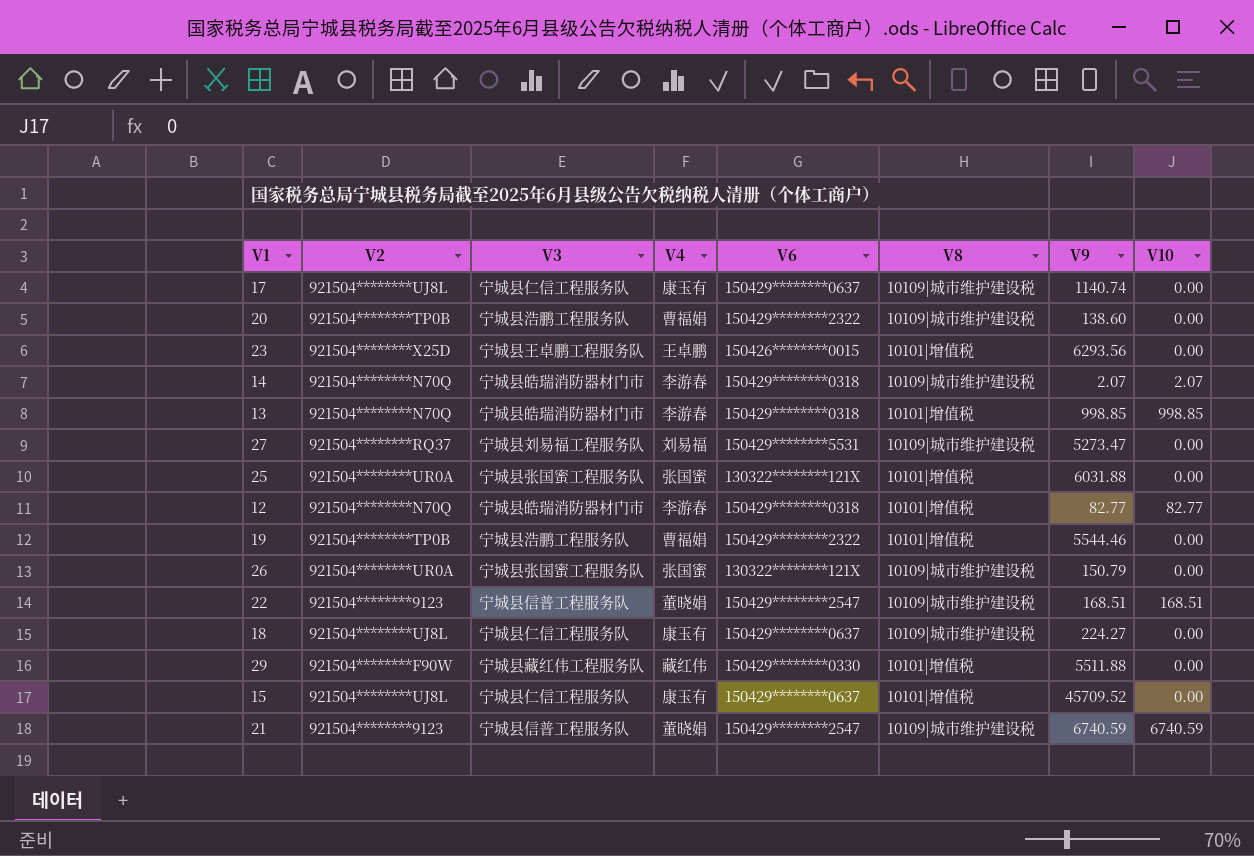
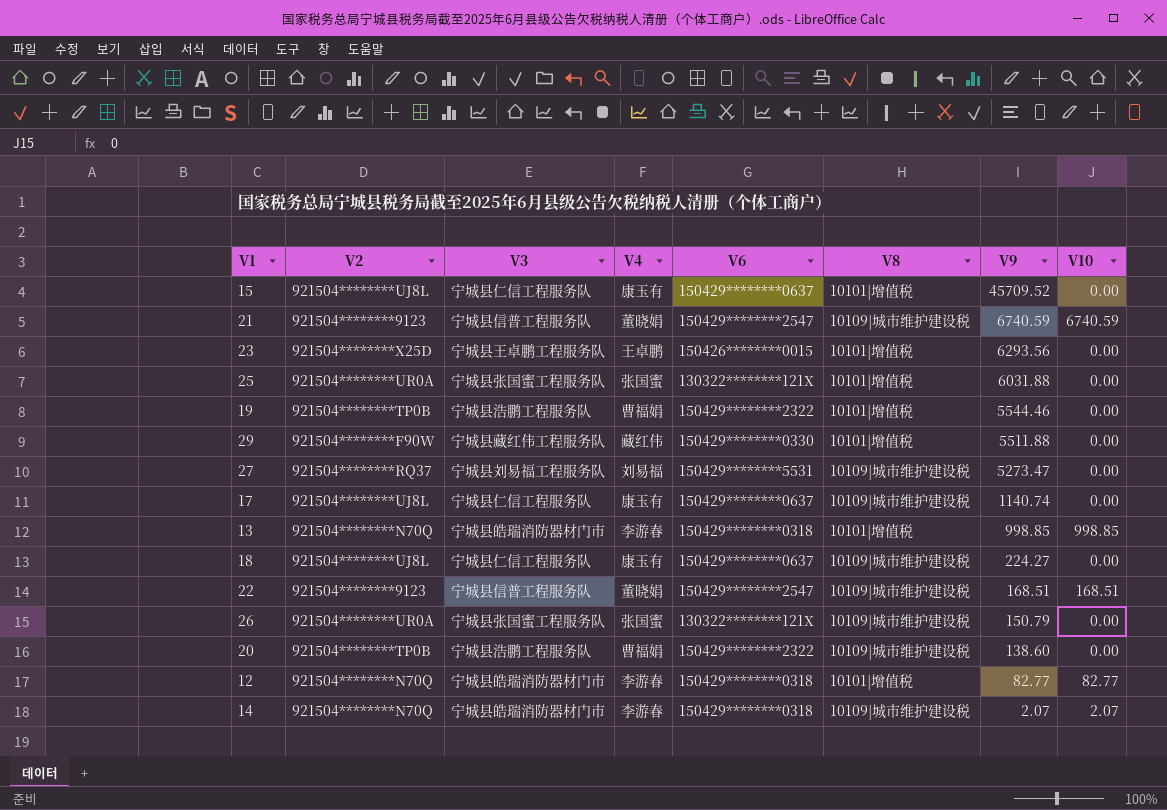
row order: none -> V9 descending

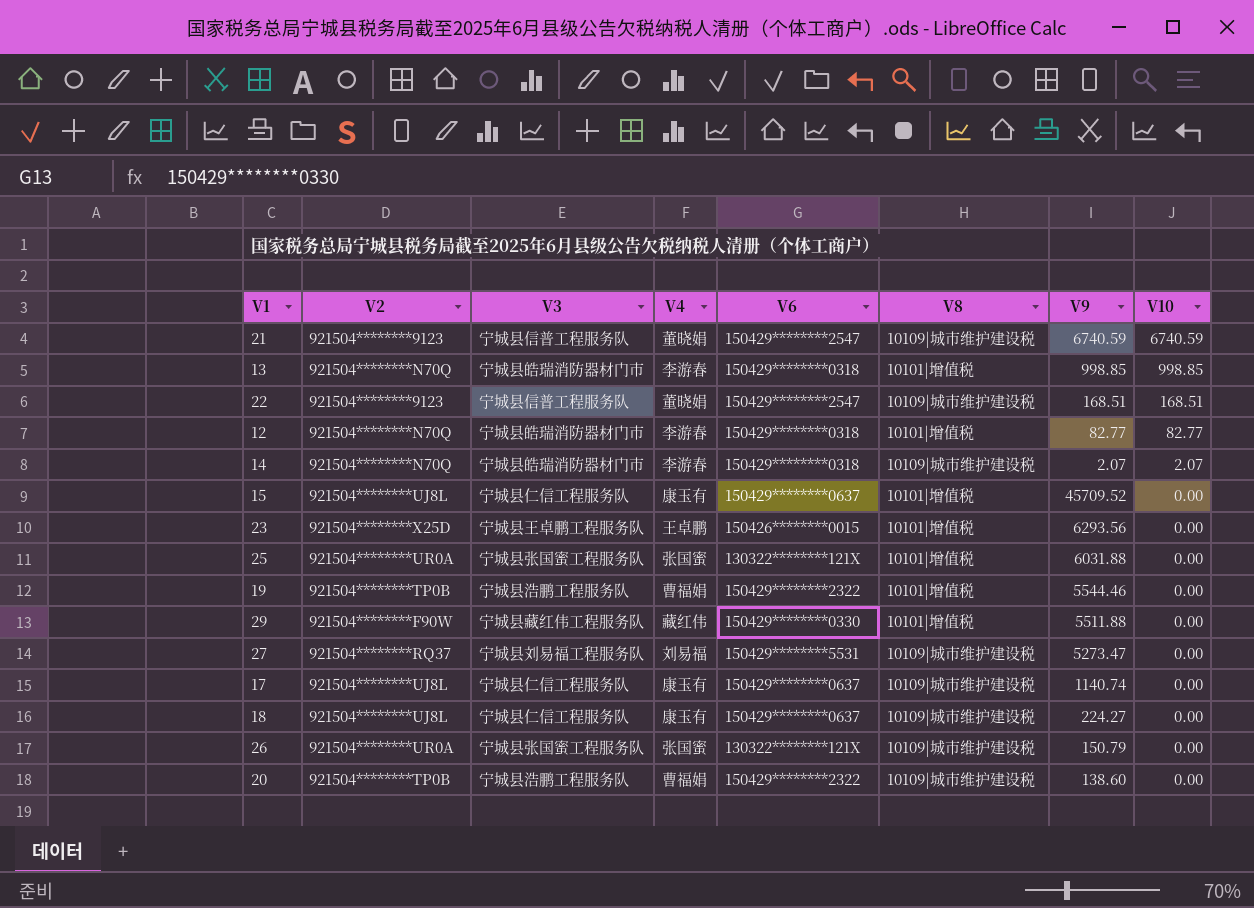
row order: V9 descending -> V10 descending

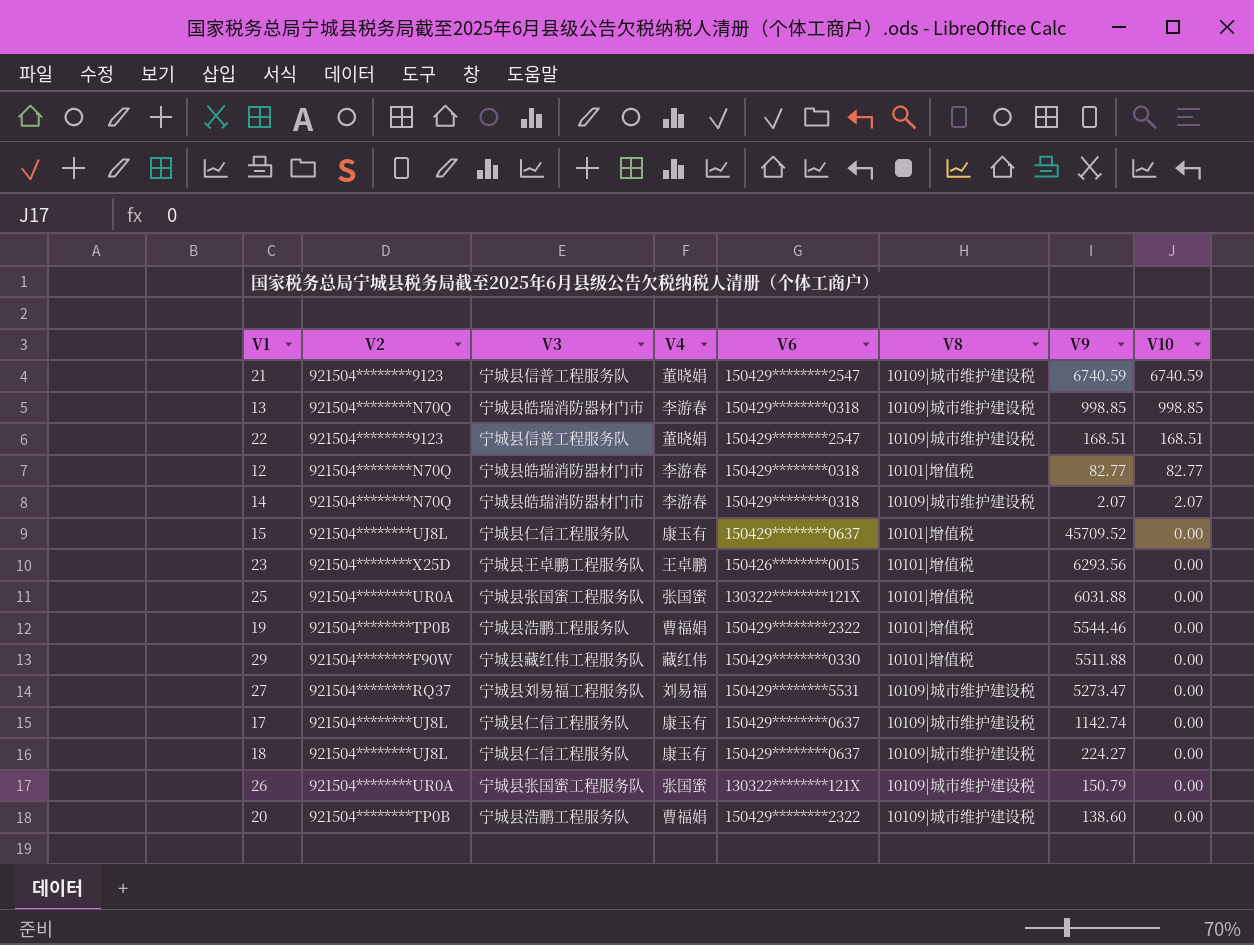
13 | V8: 10101|增值税 -> 10109|城市维护建设税
17 | V9: 1140.74 -> 1142.74

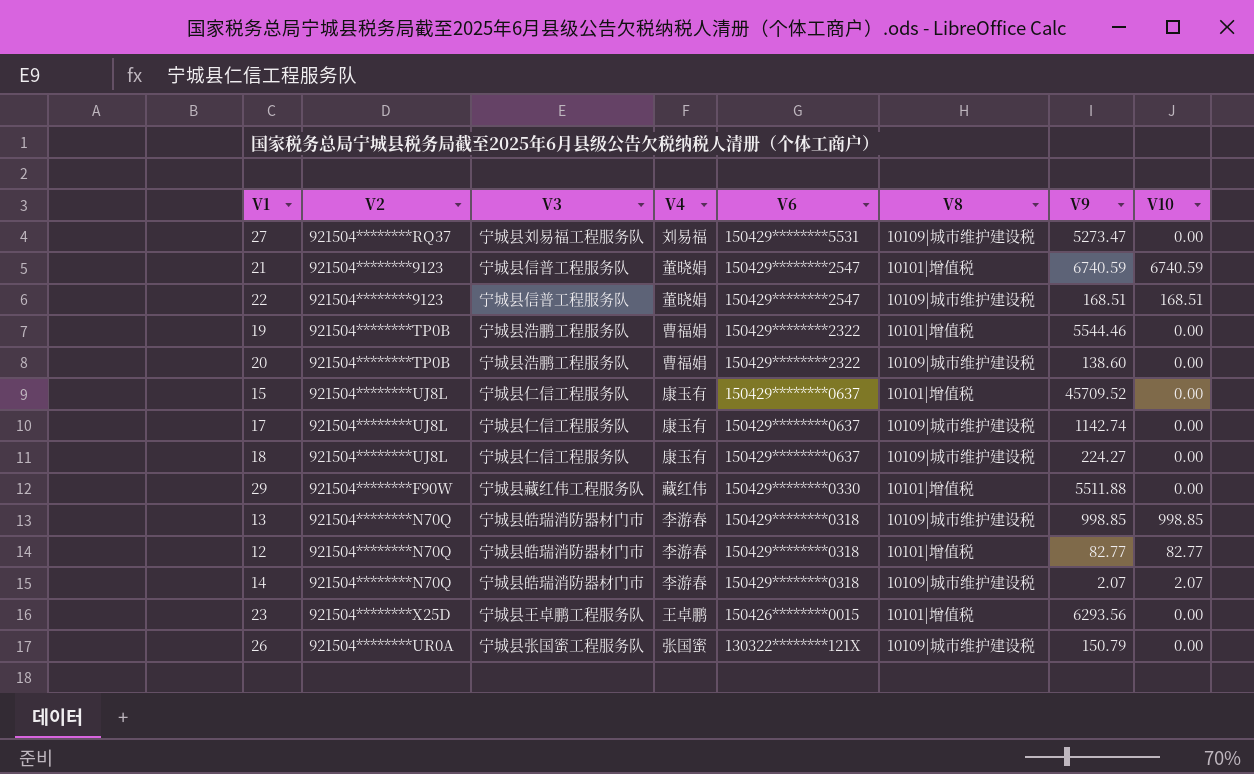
row order: V10 descending -> V6 descending
row 25: 921504********UR0A | 宁城县张国蜜工程服务队 | 张国蜜 | 130322********121X | 10101|增值税 | 6031.88 | 0.00 -> none
21 | V8: 10109|城市维护建设税 -> 10101|增值税

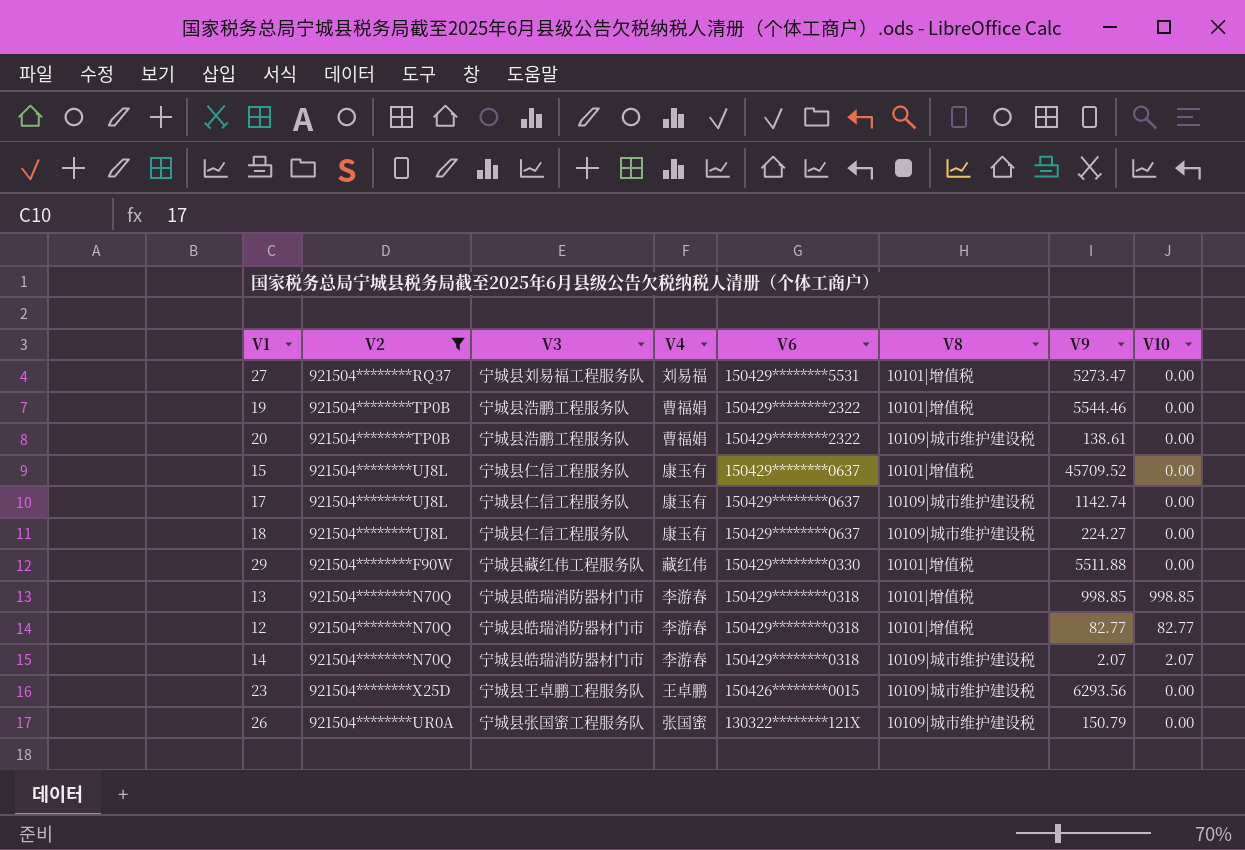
filter: none -> V2 != 921504********9123
27 | V8: 10109|城市维护建设税 -> 10101|增值税
20 | V9: 138.60 -> 138.61
13 | V8: 10109|城市维护建设税 -> 10101|增值税
23 | V8: 10101|增值税 -> 10109|城市维护建设税

